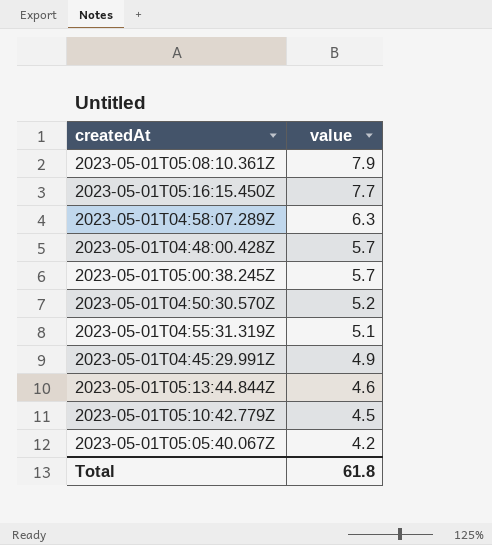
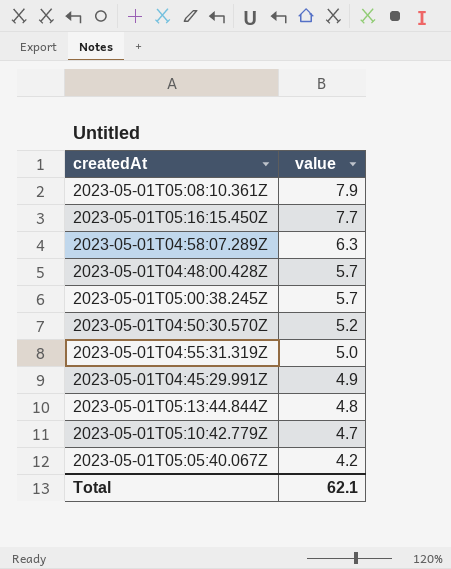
2023-05-01T04:55:31.319Z | value: 5.1 -> 5.0
2023-05-01T05:13:44.844Z | value: 4.6 -> 4.8
2023-05-01T05:10:42.779Z | value: 4.5 -> 4.7
Total | value: 61.8 -> 62.1

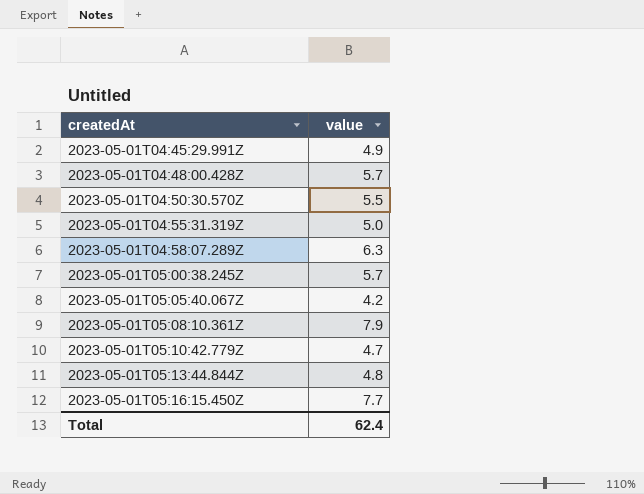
row order: value descending -> createdAt ascending
2023-05-01T04:50:30.570Z | value: 5.2 -> 5.5
Total | value: 62.1 -> 62.4

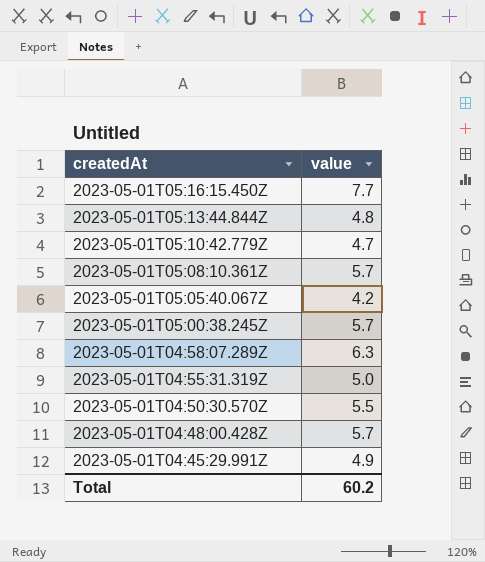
row order: createdAt ascending -> createdAt descending
2023-05-01T05:08:10.361Z | value: 7.9 -> 5.7
Total | value: 62.4 -> 60.2

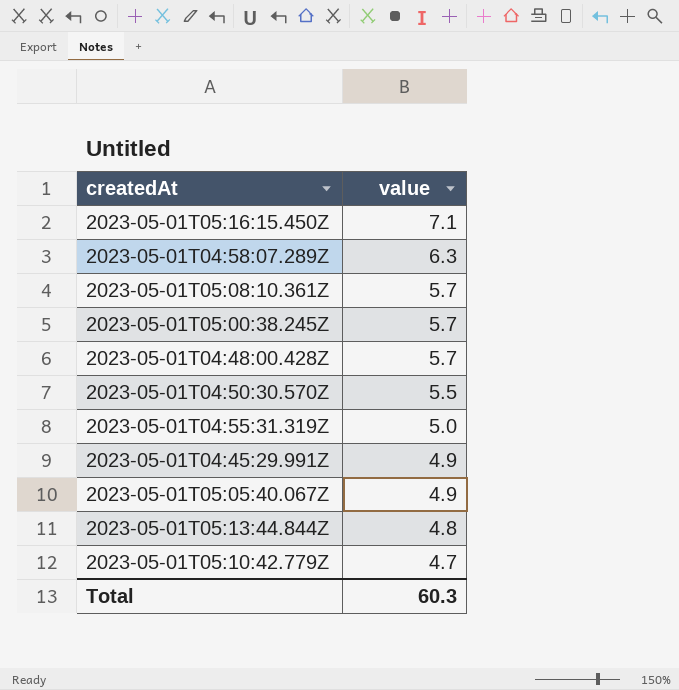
row order: createdAt descending -> value descending
2023-05-01T05:16:15.450Z | value: 7.7 -> 7.1
2023-05-01T05:05:40.067Z | value: 4.2 -> 4.9
Total | value: 60.2 -> 60.3

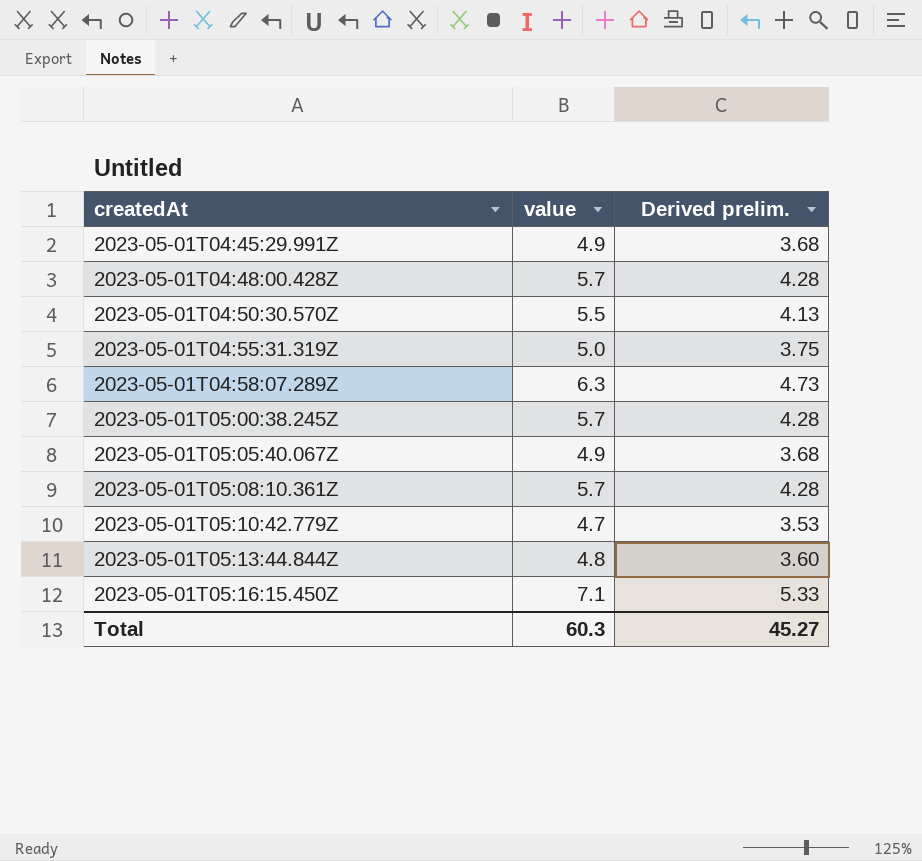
row order: value descending -> createdAt ascending
column Derived prelim. | formula: none -> [value] * 0.75

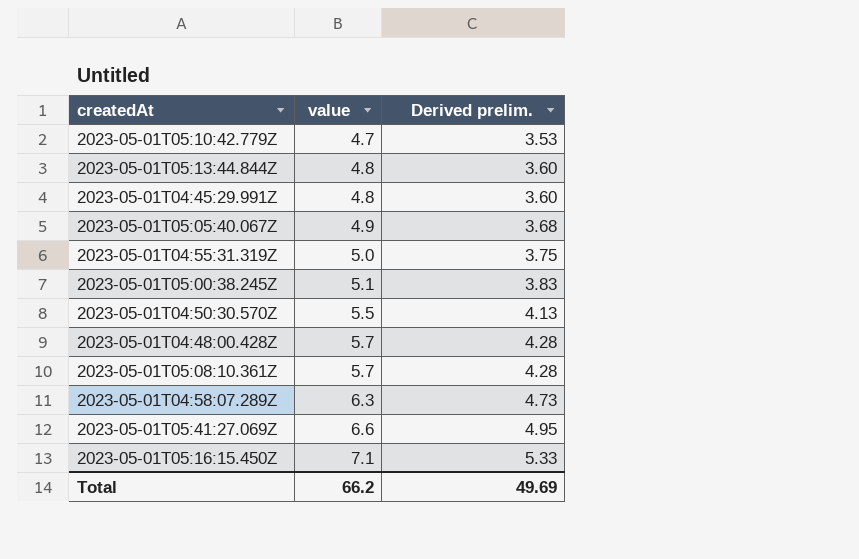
row order: createdAt ascending -> value ascending
2023-05-01T04:45:29.991Z | value: 4.9 -> 4.8
2023-05-01T04:45:29.991Z | Derived prelim.: 3.68 -> 3.60
2023-05-01T05:00:38.245Z | value: 5.7 -> 5.1
2023-05-01T05:00:38.245Z | Derived prelim.: 4.28 -> 3.83
row 2023-05-01T05:41:27.069Z: none -> 6.6 | 4.95
Total | value: 60.3 -> 66.2
Total | Derived prelim.: 45.27 -> 49.69

